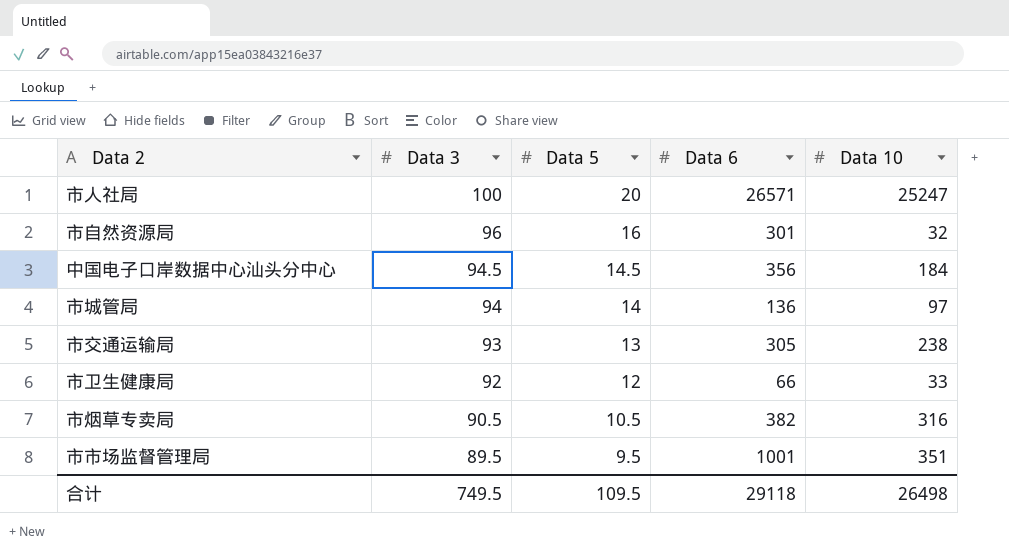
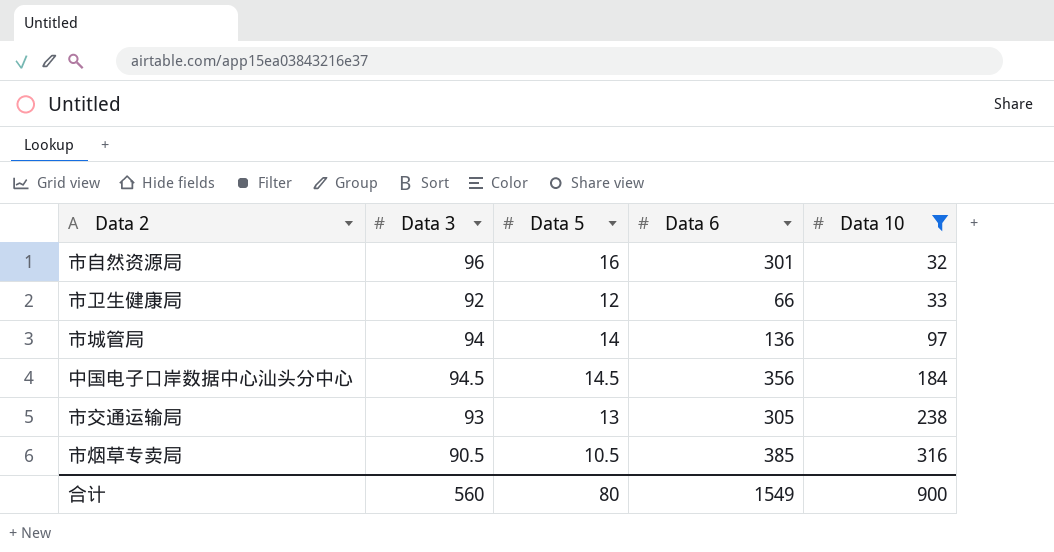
filter: none -> Data 10 <= 316
row order: Data 3 descending -> Data 10 ascending
市烟草专卖局 | Data 6: 382 -> 385
合计 | Data 3: 749.5 -> 560
合计 | Data 5: 109.5 -> 80
合计 | Data 6: 29118 -> 1549
合计 | Data 10: 26498 -> 900

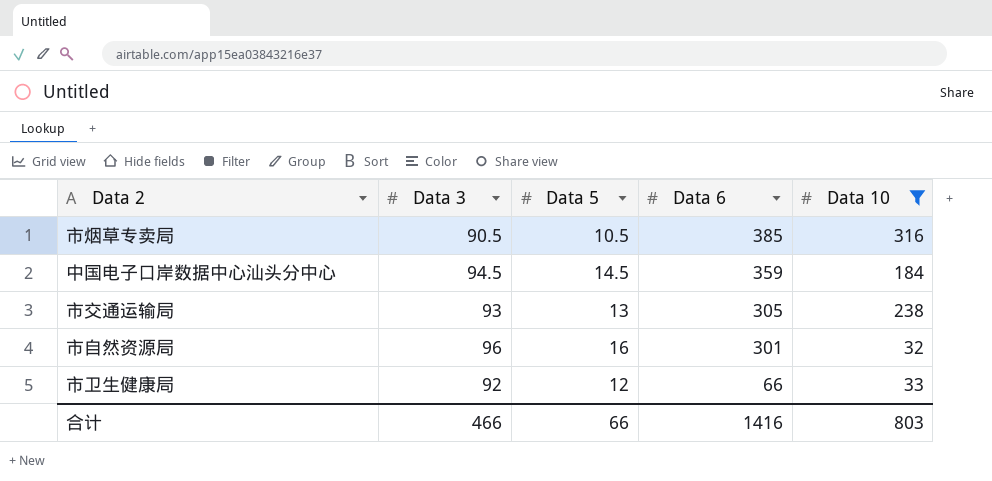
row order: Data 10 ascending -> Data 6 descending
row 市城管局: 94 | 14 | 136 | 97 -> none
中国电子口岸数据中心汕头分中心 | Data 6: 356 -> 359
合计 | Data 3: 560 -> 466
合计 | Data 5: 80 -> 66
合计 | Data 6: 1549 -> 1416
合计 | Data 10: 900 -> 803

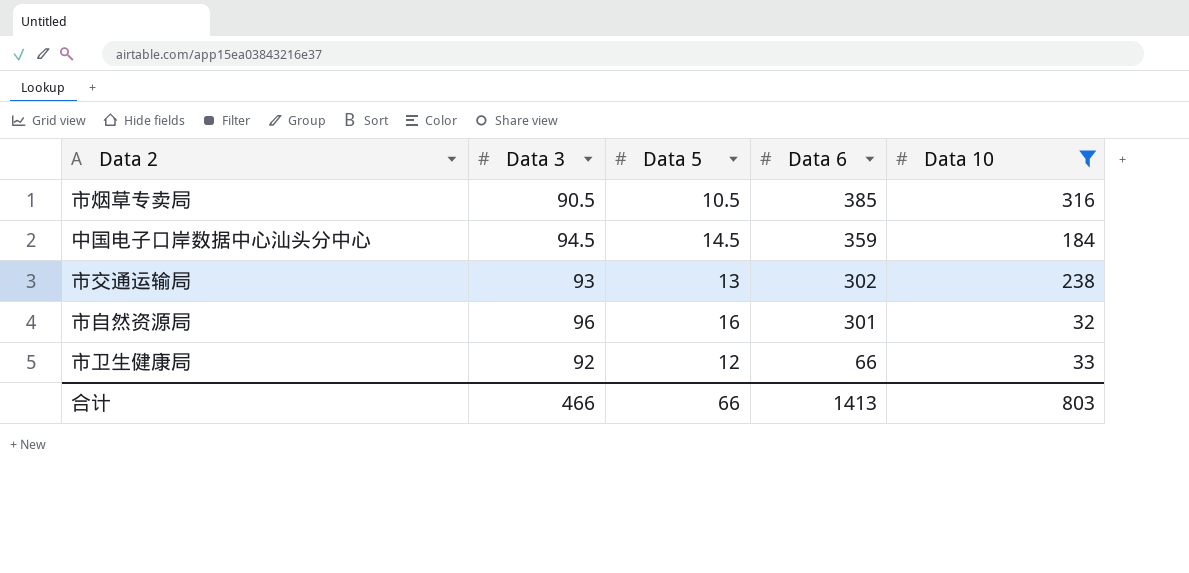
市交通运输局 | Data 6: 305 -> 302
合计 | Data 6: 1416 -> 1413

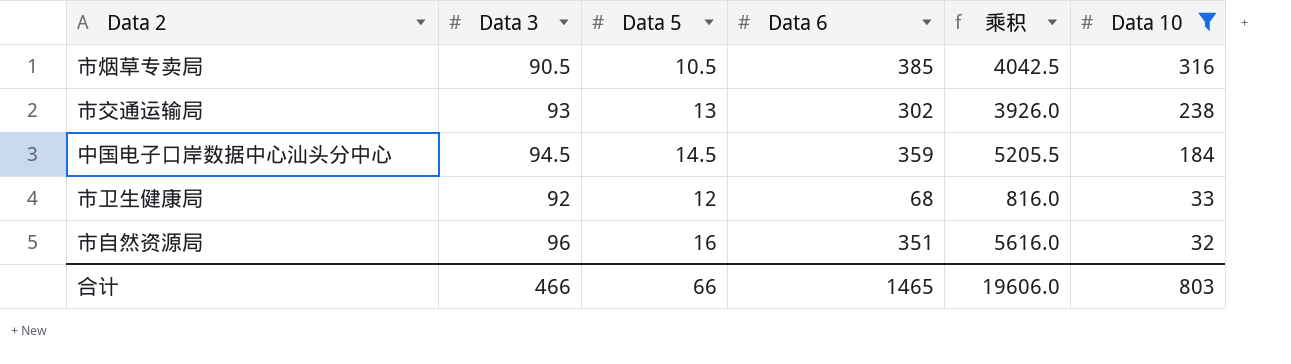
row order: Data 6 descending -> Data 10 descending
column 乘积 | formula: none -> [Data 5] * [Data 6]
市卫生健康局 | Data 6: 66 -> 68
市自然资源局 | Data 6: 301 -> 351
合计 | Data 6: 1413 -> 1465

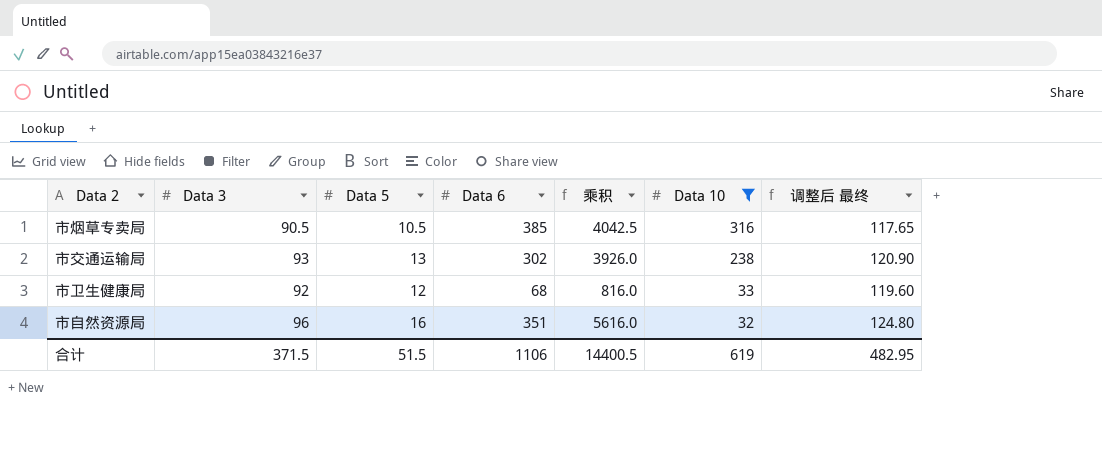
column 调整后 最终 | formula: none -> [Data 3] * 1.3
row 中国电子口岸数据中心汕头分中心: 94.5 | 14.5 | 359 | 5205.5 | 184 -> none
合计 | Data 3: 466 -> 371.5
合计 | Data 5: 66 -> 51.5
合计 | Data 6: 1465 -> 1106
合计 | 乘积: 19606.0 -> 14400.5
合计 | Data 10: 803 -> 619

